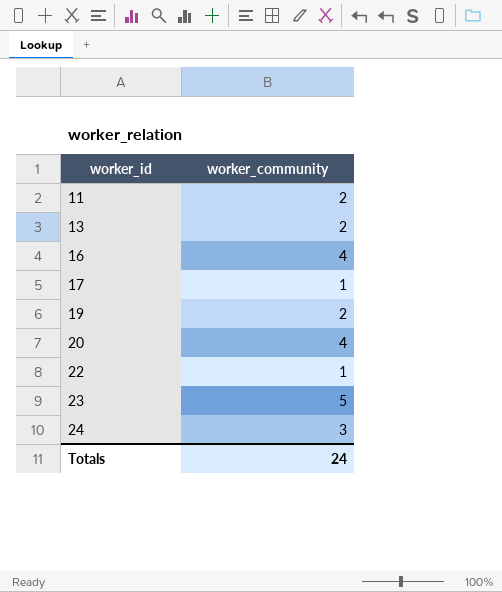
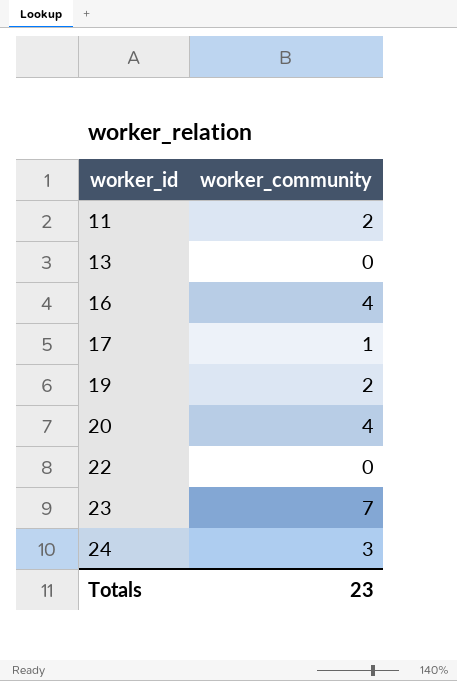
13 | worker_community: 2 -> 0
22 | worker_community: 1 -> 0
23 | worker_community: 5 -> 7
Totals | worker_community: 24 -> 23

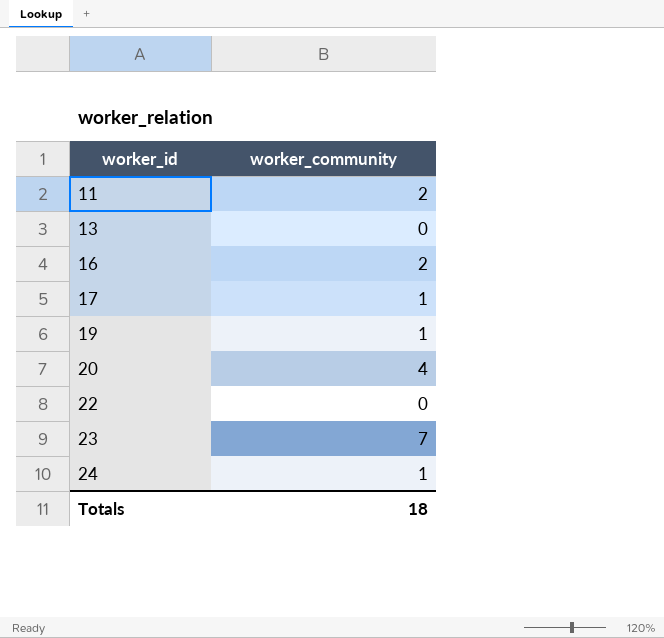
16 | worker_community: 4 -> 2
19 | worker_community: 2 -> 1
24 | worker_community: 3 -> 1
Totals | worker_community: 23 -> 18

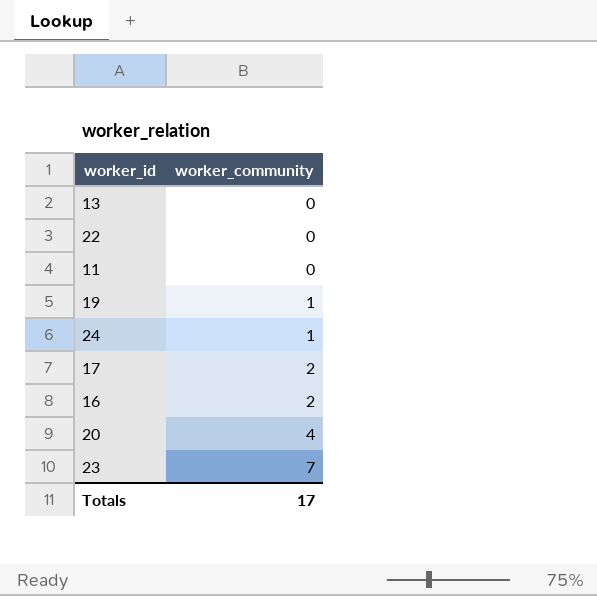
row order: worker_id ascending -> worker_community ascending
11 | worker_community: 2 -> 0
17 | worker_community: 1 -> 2
Totals | worker_community: 18 -> 17

